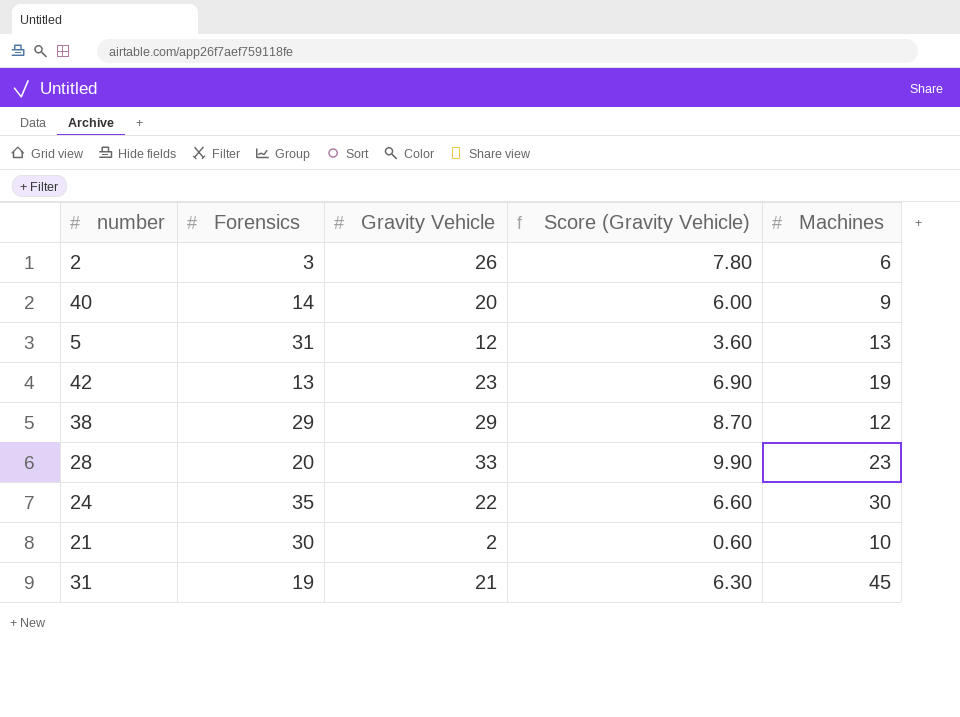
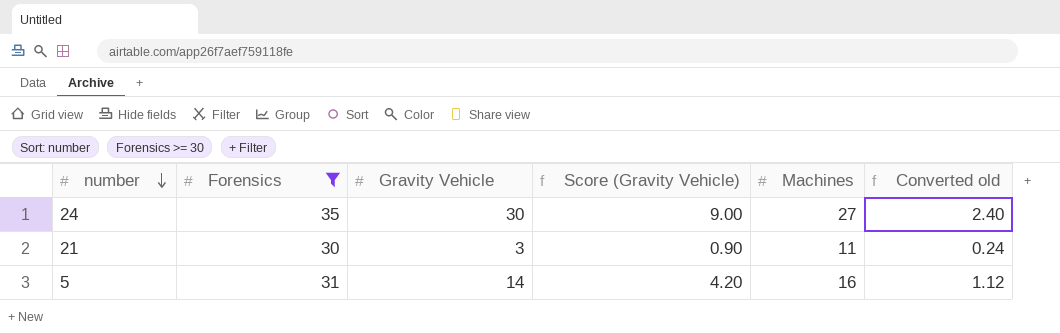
filter: none -> Forensics >= 30
row order: none -> number descending
column Converted old | formula: none -> [Gravity Vehicle] * 0.08
24 | Gravity Vehicle: 22 -> 30
24 | Score (Gravity Vehicle): 6.60 -> 9.00
24 | Machines: 30 -> 27
21 | Gravity Vehicle: 2 -> 3
21 | Score (Gravity Vehicle): 0.60 -> 0.90
21 | Machines: 10 -> 11
5 | Gravity Vehicle: 12 -> 14
5 | Score (Gravity Vehicle): 3.60 -> 4.20
5 | Machines: 13 -> 16

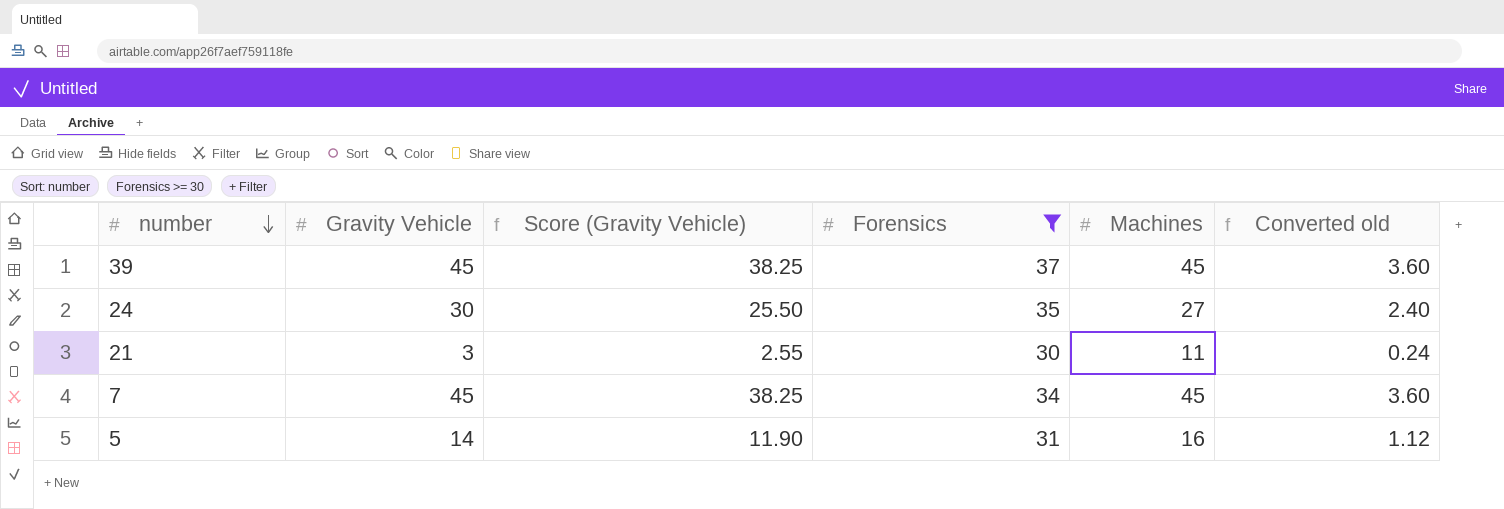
column Score (Gravity Vehicle) | formula: [Gravity Vehicle] * 0.3 -> [Gravity Vehicle] * 0.85
column Forensics | position: 2 -> 4
row 39: none -> 45 | 38.25 | 37 | 45 | 3.60
row 7: none -> 45 | 38.25 | 34 | 45 | 3.60

